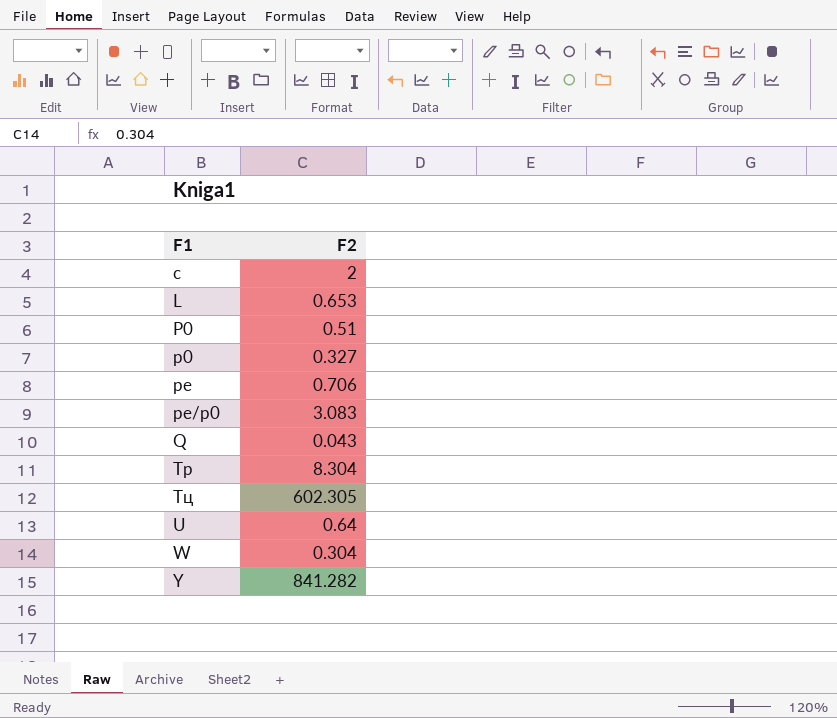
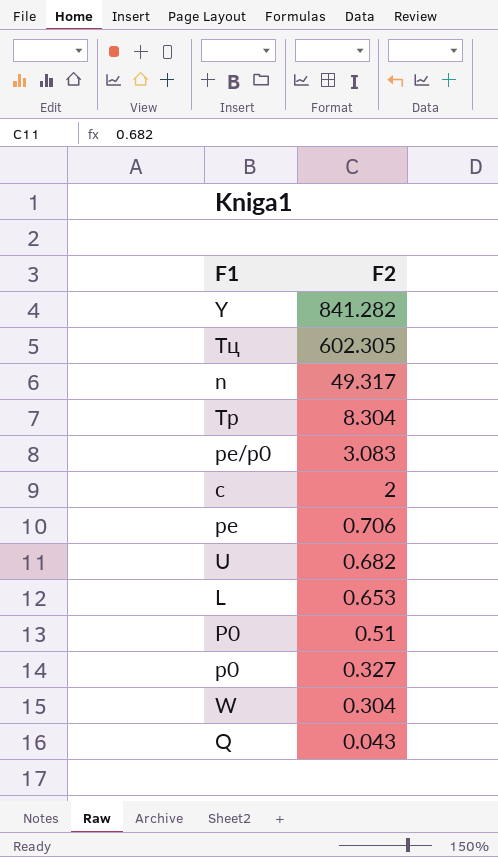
row order: F1 ascending -> F2 descending
row n: none -> 49.317
U | F2: 0.64 -> 0.682

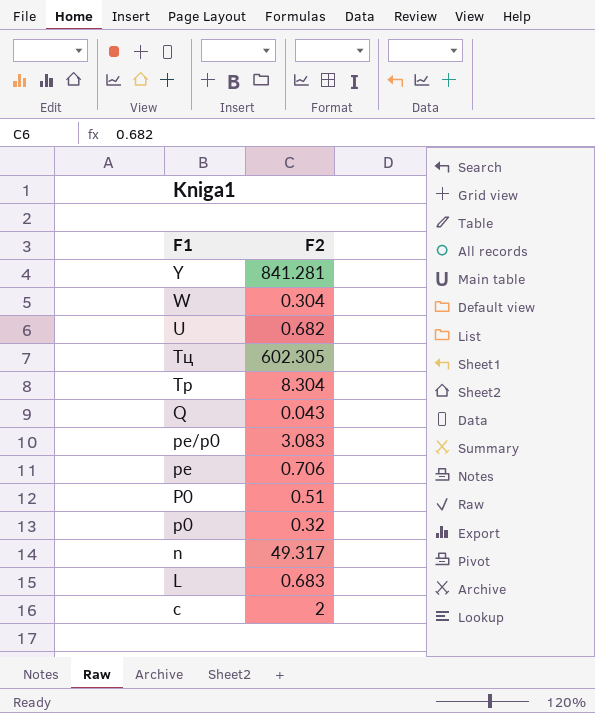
row order: F2 descending -> F1 descending
Y | F2: 841.282 -> 841.281
p0 | F2: 0.327 -> 0.32
L | F2: 0.653 -> 0.683

